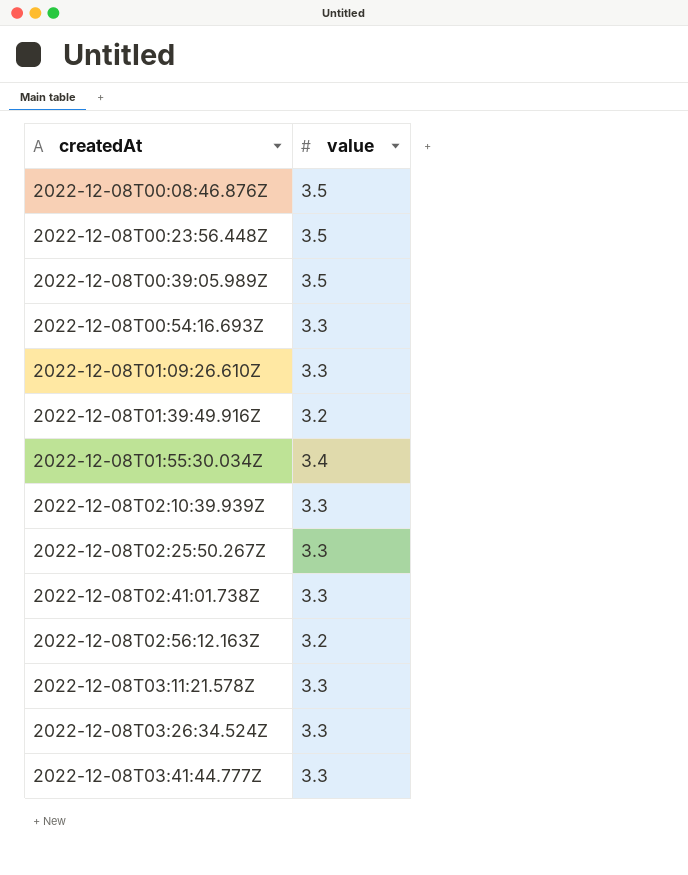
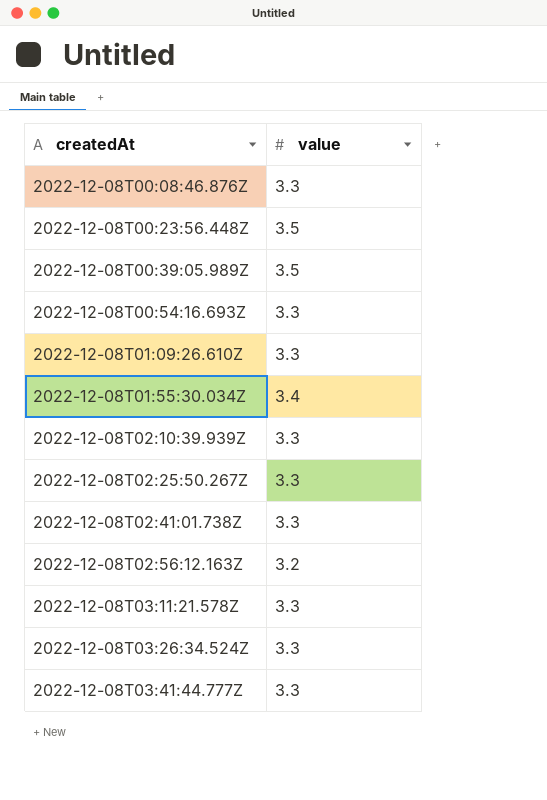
row 2022-12-08T01:39:49.916Z: 3.2 -> none
2022-12-08T00:08:46.876Z | value: 3.5 -> 3.3

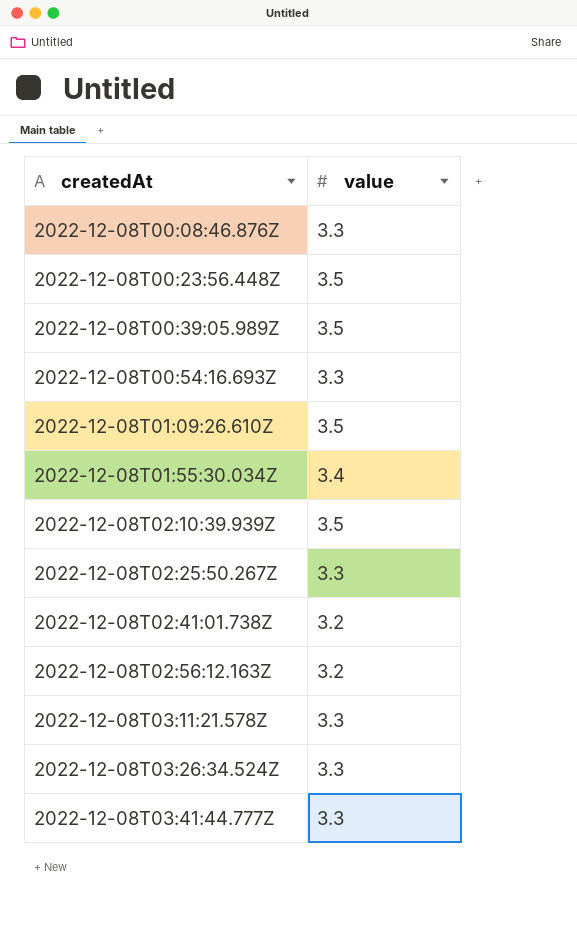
2022-12-08T01:09:26.610Z | value: 3.3 -> 3.5
2022-12-08T02:10:39.939Z | value: 3.3 -> 3.5
2022-12-08T02:41:01.738Z | value: 3.3 -> 3.2

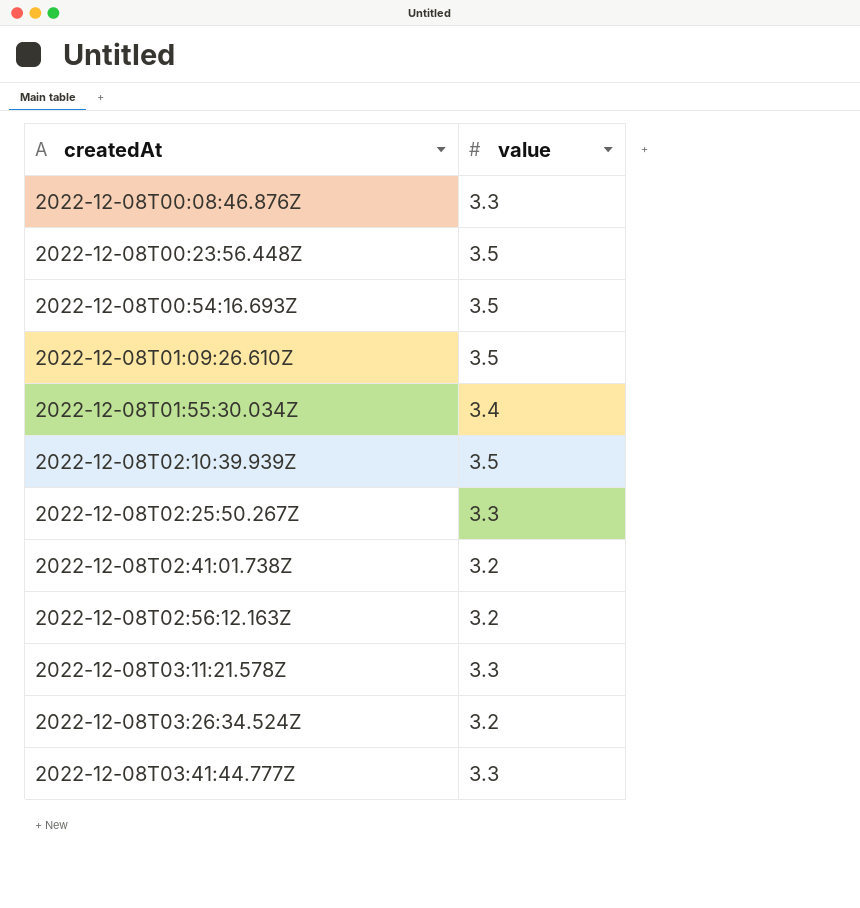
row 2022-12-08T00:39:05.989Z: 3.5 -> none
2022-12-08T00:54:16.693Z | value: 3.3 -> 3.5
2022-12-08T03:26:34.524Z | value: 3.3 -> 3.2

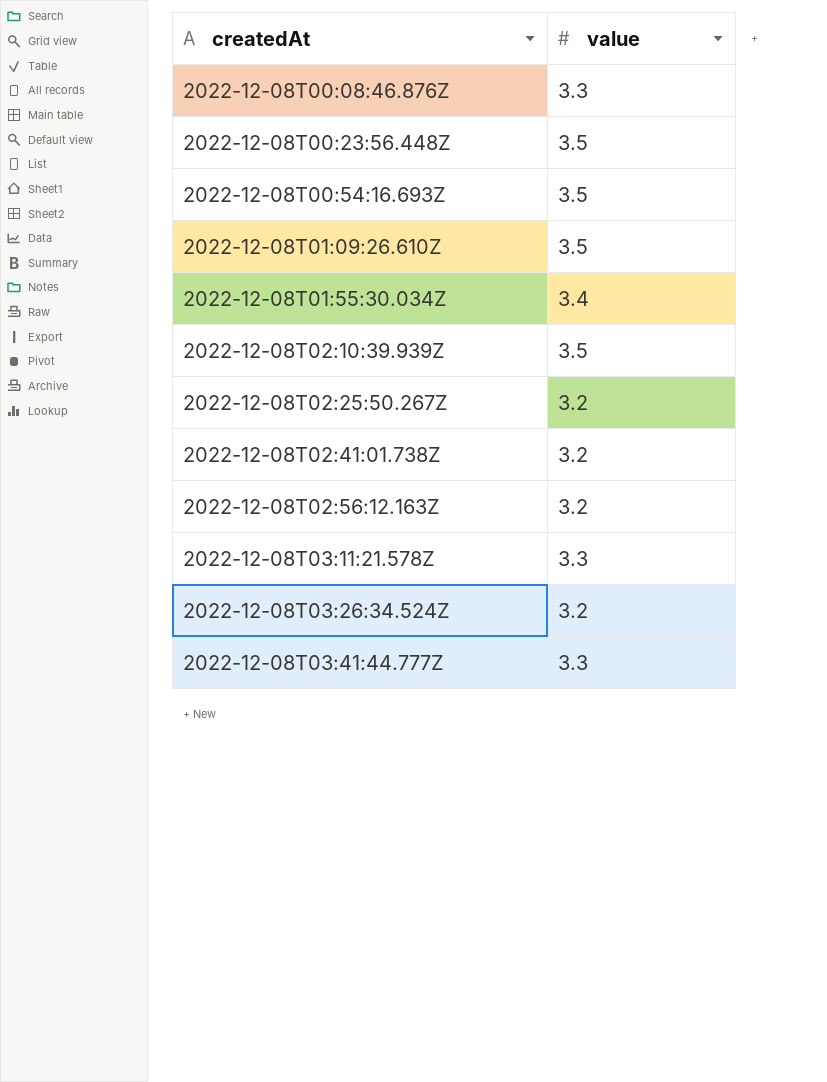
2022-12-08T02:25:50.267Z | value: 3.3 -> 3.2

